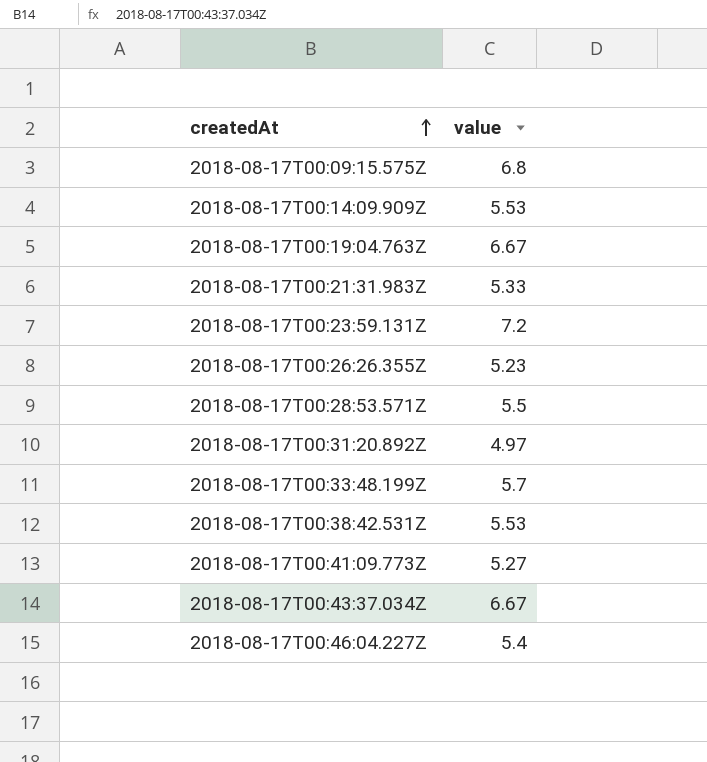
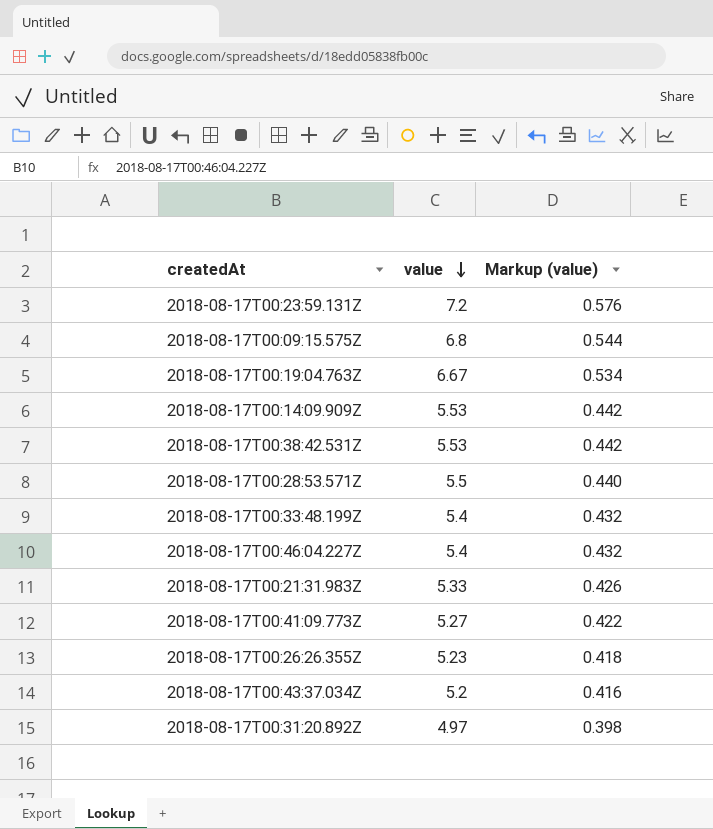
row order: createdAt ascending -> value descending
column Markup (value) | formula: none -> [value] * 0.08
2018-08-17T00:33:48.199Z | value: 5.7 -> 5.4
2018-08-17T00:43:37.034Z | value: 6.67 -> 5.2

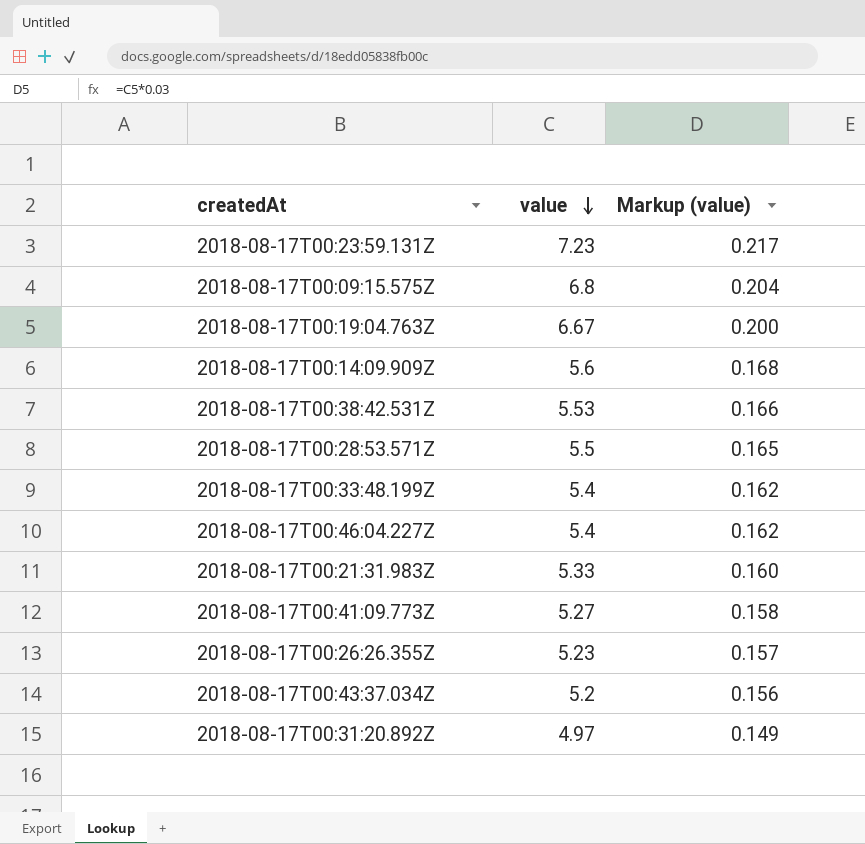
column Markup (value) | formula: [value] * 0.08 -> [value] * 0.03
2018-08-17T00:23:59.131Z | value: 7.2 -> 7.23
2018-08-17T00:14:09.909Z | value: 5.53 -> 5.6

